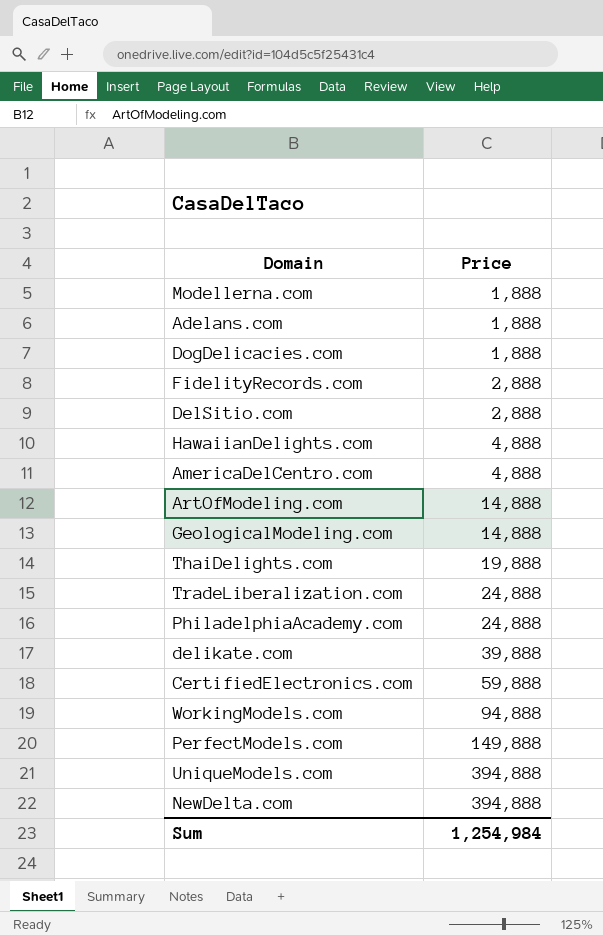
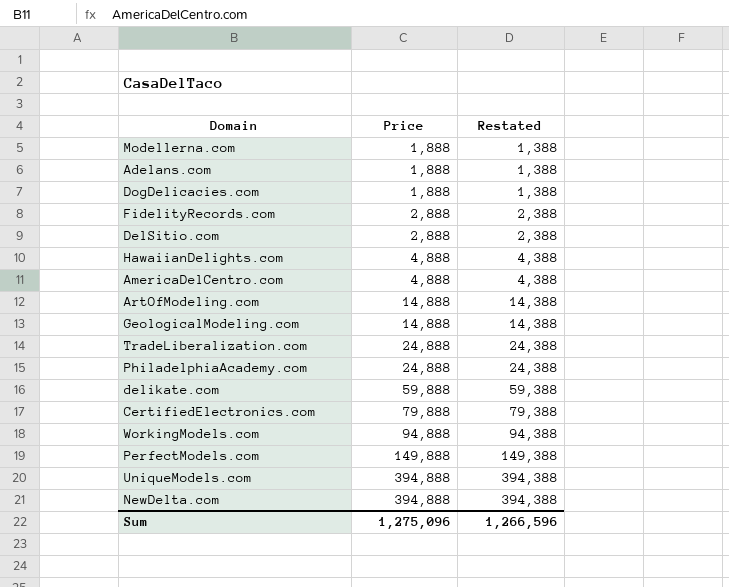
column Restated | formula: none -> [Price] - 500
row ThaiDelights.com: 19,888 -> none
delikate.com | Price: 39,888 -> 59,888
CertifiedElectronics.com | Price: 59,888 -> 79,888
Sum | Price: 1,254,984 -> 1,275,096

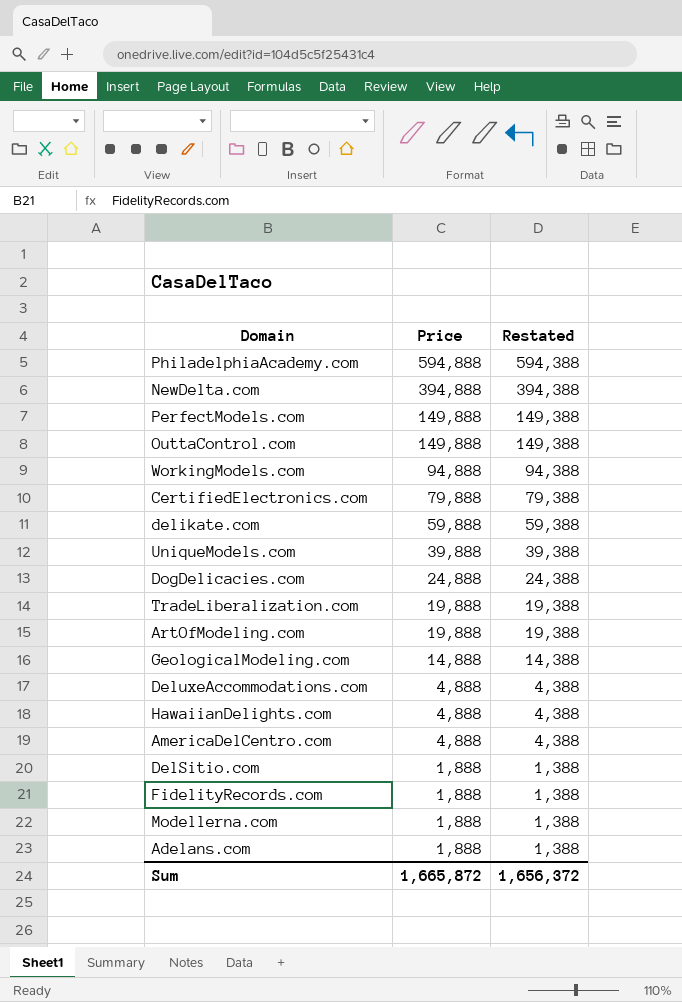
row order: Price ascending -> Price descending
PhiladelphiaAcademy.com | Price: 24,888 -> 594,888
PhiladelphiaAcademy.com | Restated: 24,388 -> 594,388
row OuttaControl.com: none -> 149,888 | 149,388
UniqueModels.com | Price: 394,888 -> 39,888
UniqueModels.com | Restated: 394,388 -> 39,388
DogDelicacies.com | Price: 1,888 -> 24,888
DogDelicacies.com | Restated: 1,388 -> 24,388
TradeLiberalization.com | Price: 24,888 -> 19,888
TradeLiberalization.com | Restated: 24,388 -> 19,388
ArtOfModeling.com | Price: 14,888 -> 19,888
ArtOfModeling.com | Restated: 14,388 -> 19,388
row DeluxeAccommodations.com: none -> 4,888 | 4,388
DelSitio.com | Price: 2,888 -> 1,888
DelSitio.com | Restated: 2,388 -> 1,388
FidelityRecords.com | Price: 2,888 -> 1,888
FidelityRecords.com | Restated: 2,388 -> 1,388
Sum | Price: 1,275,096 -> 1,665,872
Sum | Restated: 1,266,596 -> 1,656,372

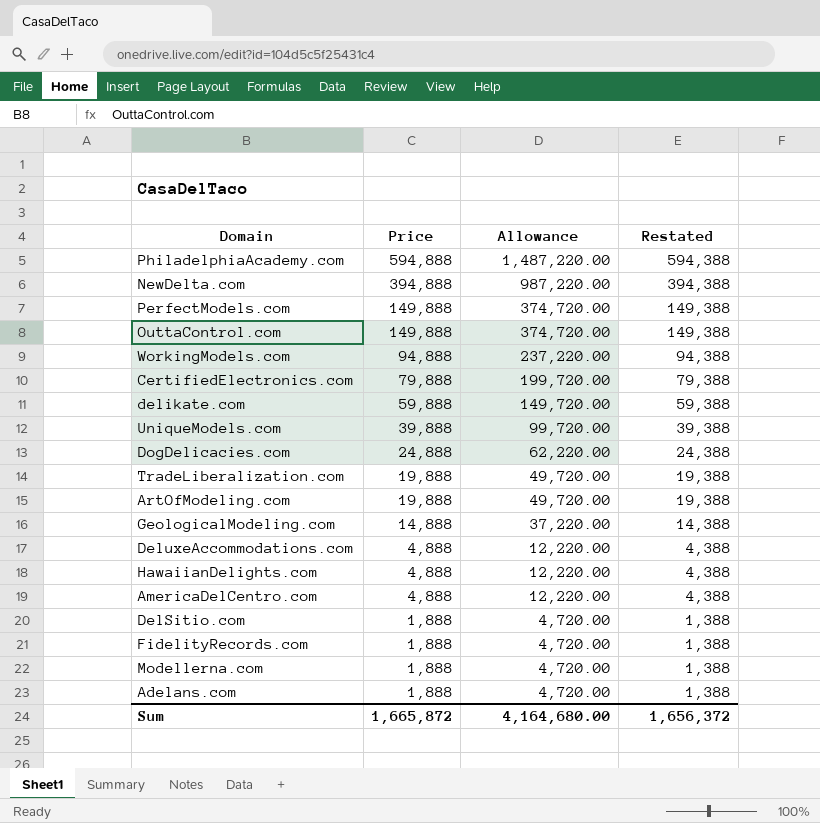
column Allowance | formula: none -> [Price] * 2.5

